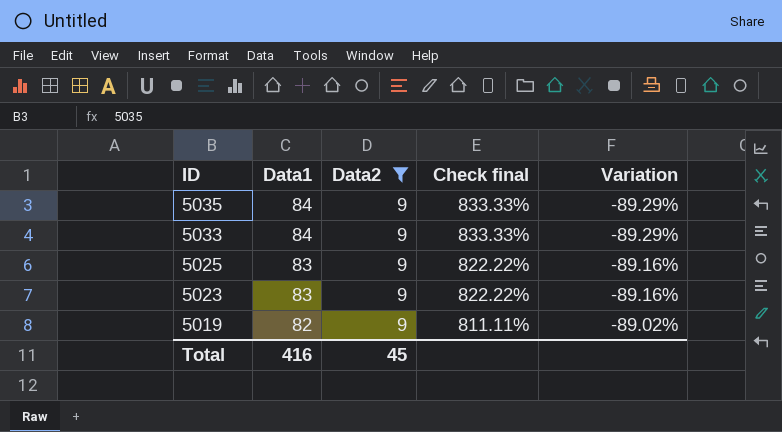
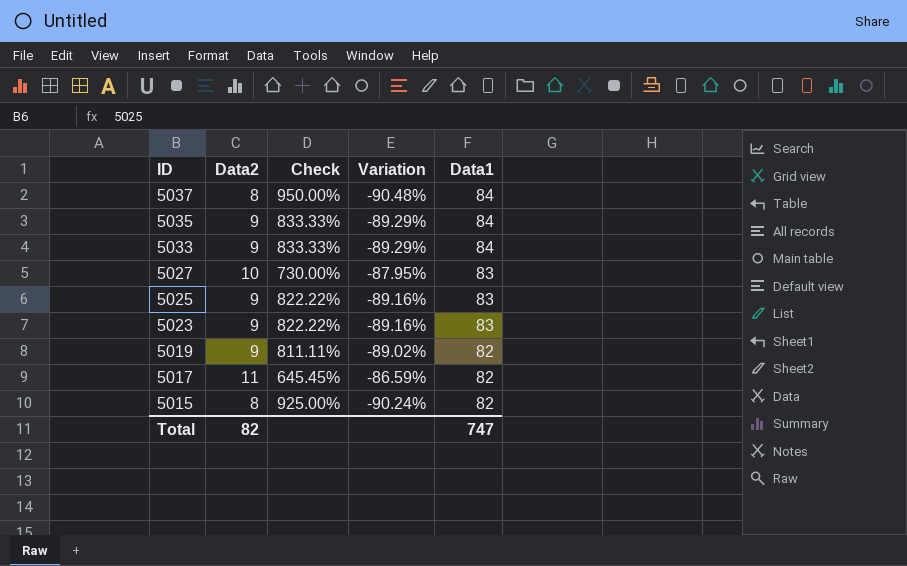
filter: Data2 = 9 -> none
column name: Check final -> Check
column Data1 | position: 2 -> 5
Total | Data2: 45 -> 82
Total | Data1: 416 -> 747

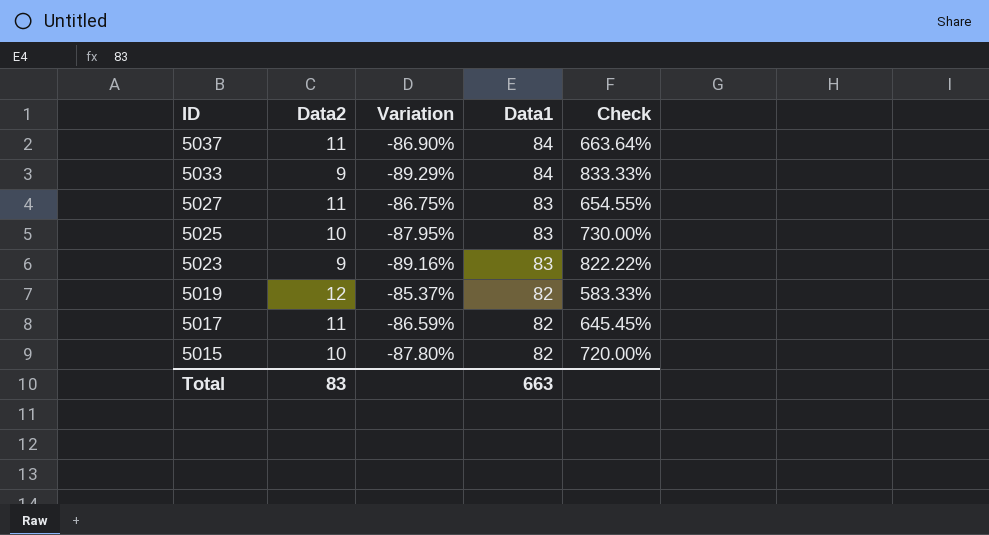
column Check | position: 3 -> 5
row 5035: 9 | 833.33% | -89.29% | 84 -> none
5037 | Data2: 8 -> 11
5037 | Variation: -90.48% -> -86.90%
5037 | Check: 950.00% -> 663.64%
5027 | Data2: 10 -> 11
5027 | Variation: -87.95% -> -86.75%
5027 | Check: 730.00% -> 654.55%
5025 | Data2: 9 -> 10
5025 | Variation: -89.16% -> -87.95%
5025 | Check: 822.22% -> 730.00%
5019 | Data2: 9 -> 12
5019 | Variation: -89.02% -> -85.37%
5019 | Check: 811.11% -> 583.33%
5015 | Data2: 8 -> 10
5015 | Variation: -90.24% -> -87.80%
5015 | Check: 925.00% -> 720.00%
Total | Data2: 82 -> 83
Total | Data1: 747 -> 663

